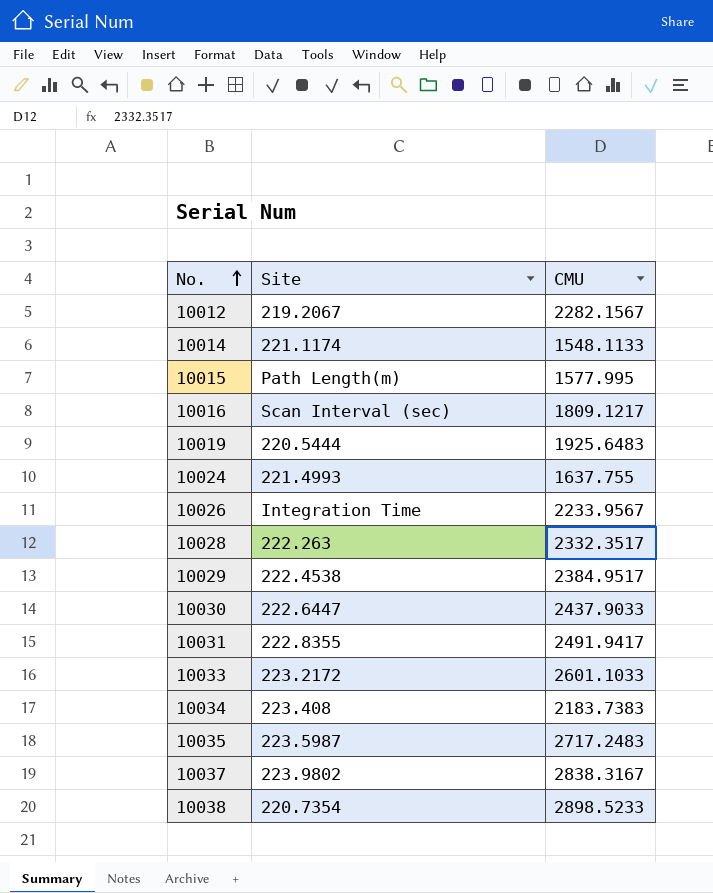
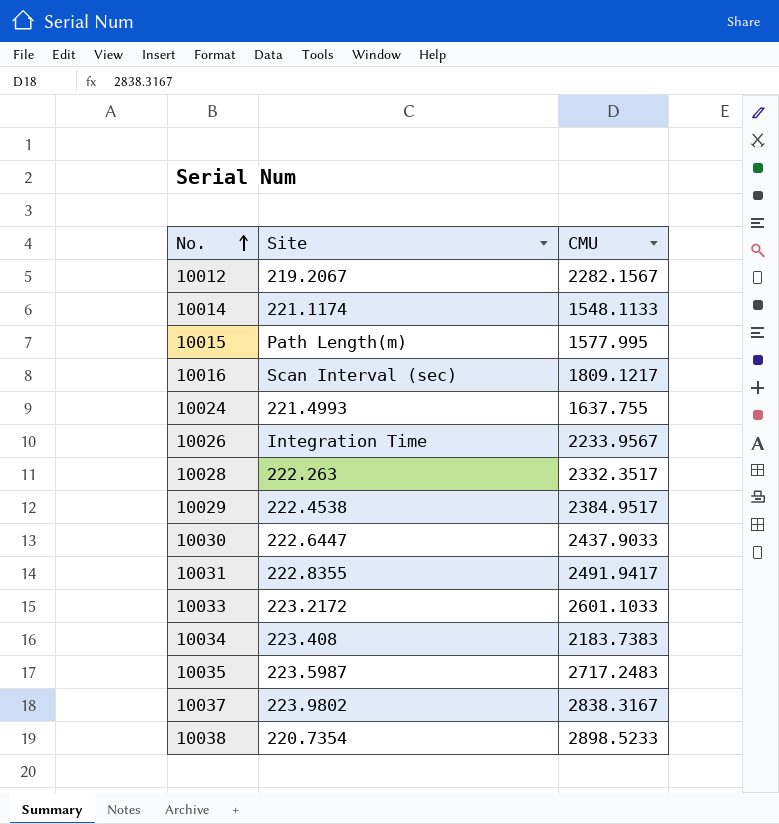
row 10019: 220.5444 | 1925.6483 -> none

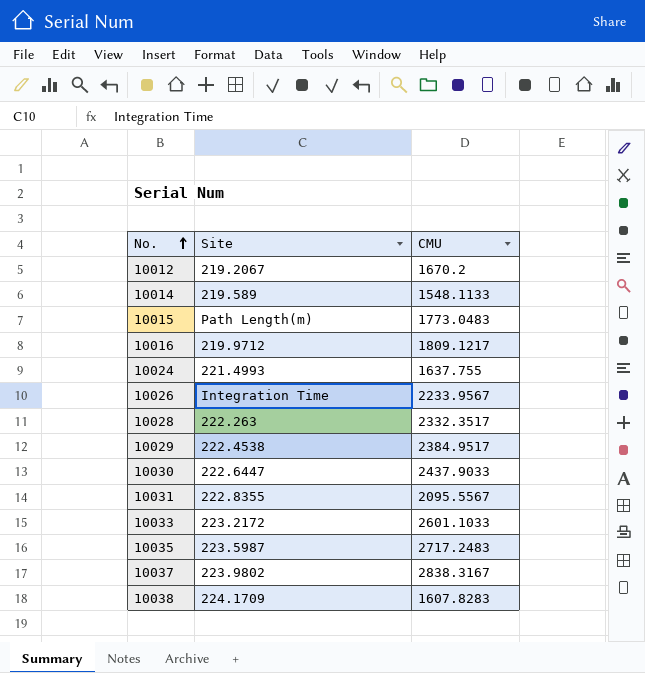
row 10034: 223.408 | 2183.7383 -> none
10012 | CMU: 2282.1567 -> 1670.2
10014 | Site: 221.1174 -> 219.589
10015 | CMU: 1577.995 -> 1773.0483
10016 | Site: Scan Interval (sec) -> 219.9712
10031 | CMU: 2491.9417 -> 2095.5567
10038 | Site: 220.7354 -> 224.1709
10038 | CMU: 2898.5233 -> 1607.8283

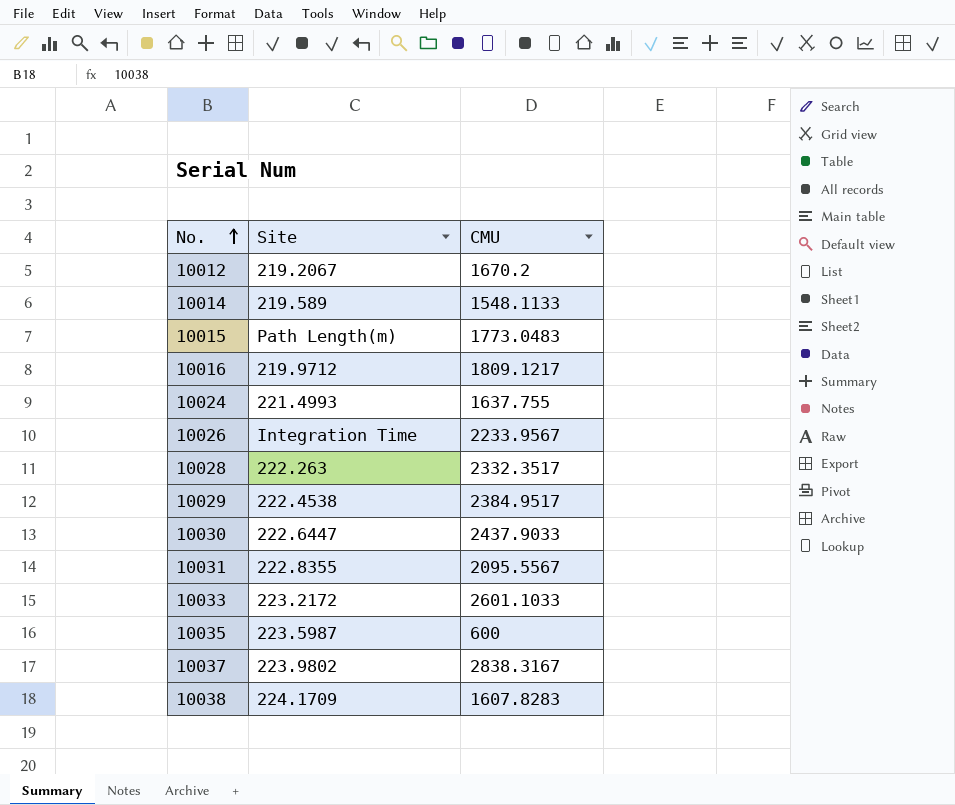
10035 | CMU: 2717.2483 -> 600

